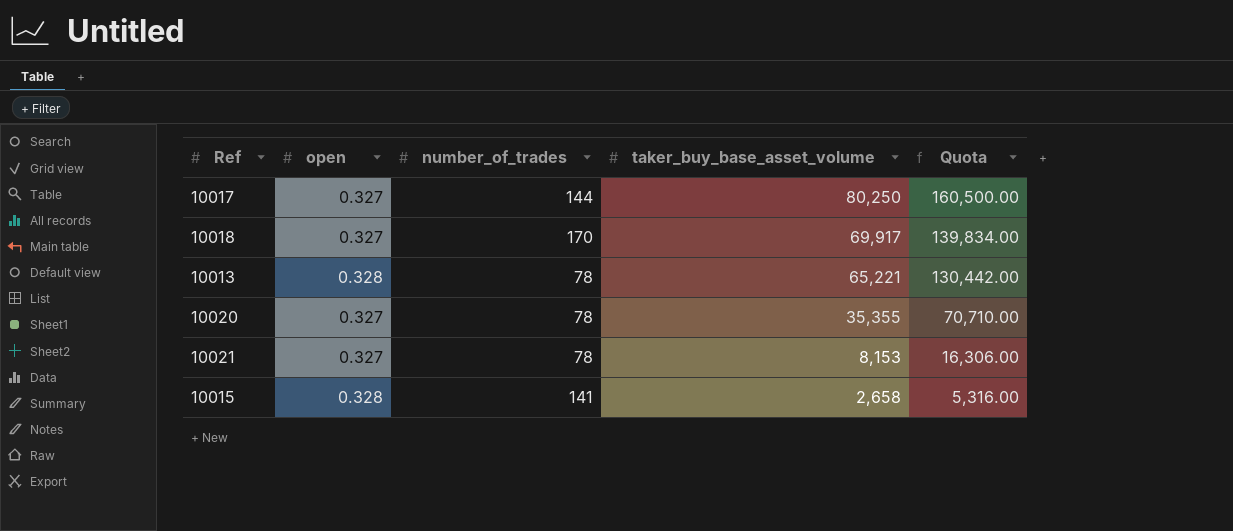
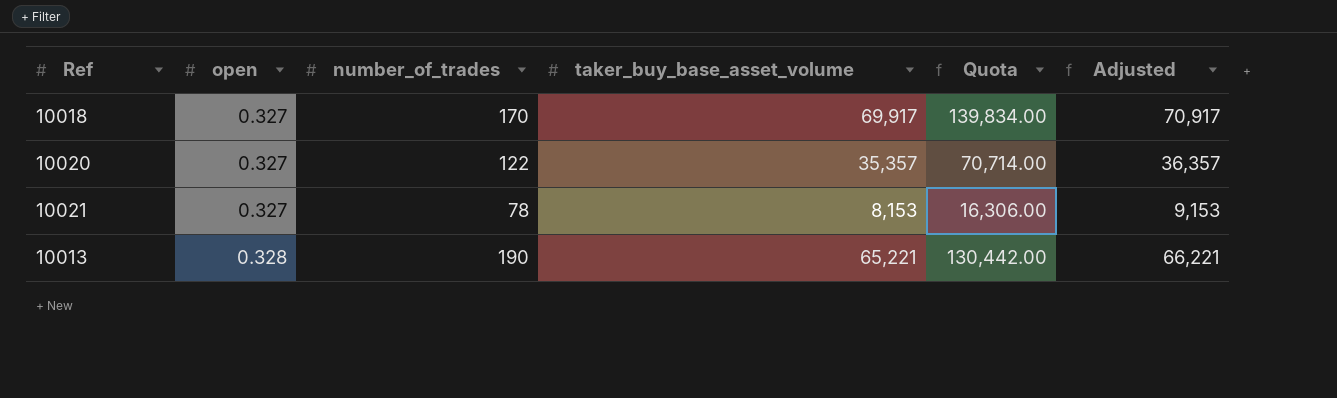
row order: taker_buy_base_asset_volume descending -> open ascending
column Adjusted | formula: none -> [taker_buy_base_asset_volume] + 1000
row 10017: 0.327 | 144 | 80,250 | 160,500.00 -> none
row 10015: 0.328 | 141 | 2,658 | 5,316.00 -> none
10020 | number_of_trades: 78 -> 122
10020 | taker_buy_base_asset_volume: 35,355 -> 35,357
10020 | Quota: 70,710.00 -> 70,714.00
10013 | number_of_trades: 78 -> 190

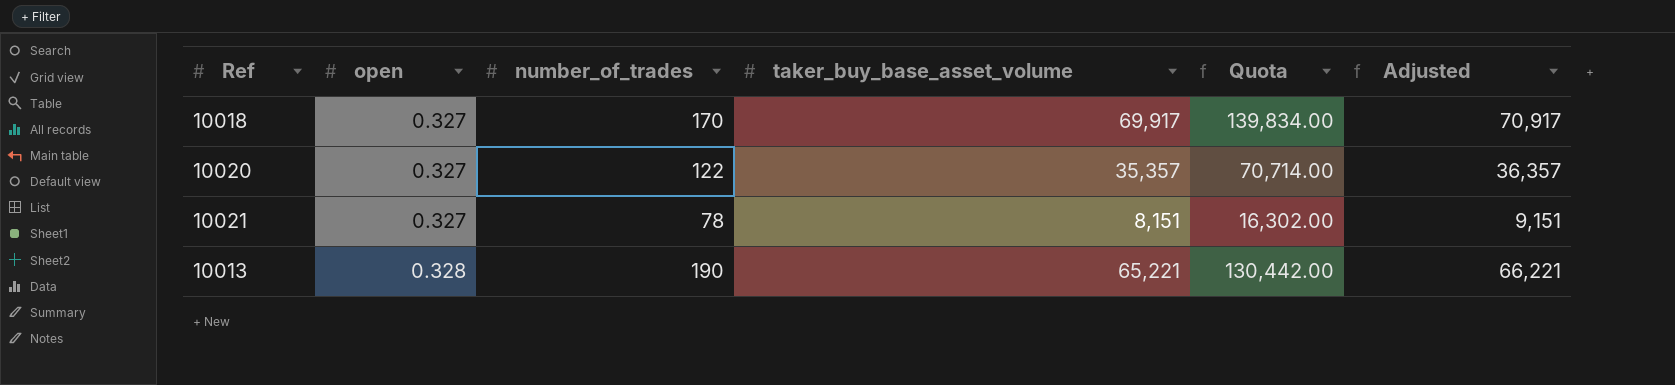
10021 | taker_buy_base_asset_volume: 8,153 -> 8,151
10021 | Quota: 16,306.00 -> 16,302.00
10021 | Adjusted: 9,153 -> 9,151

